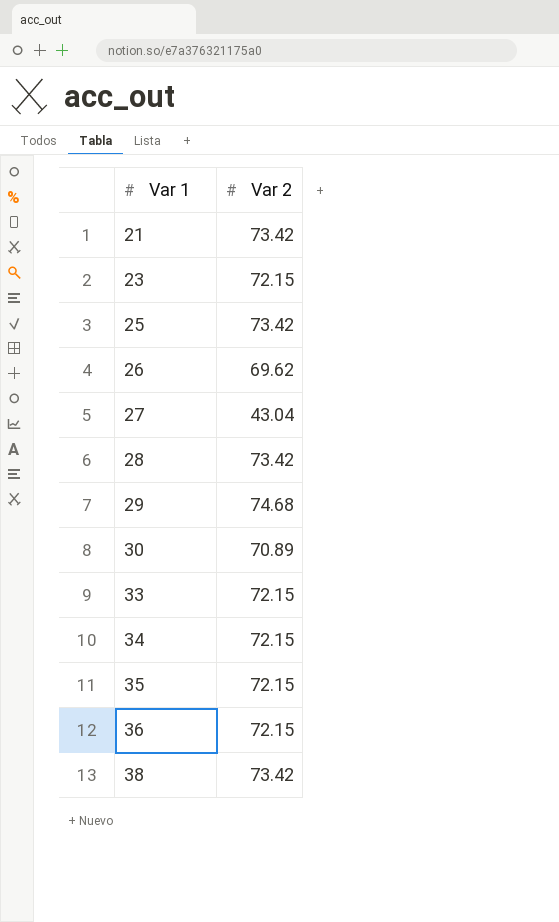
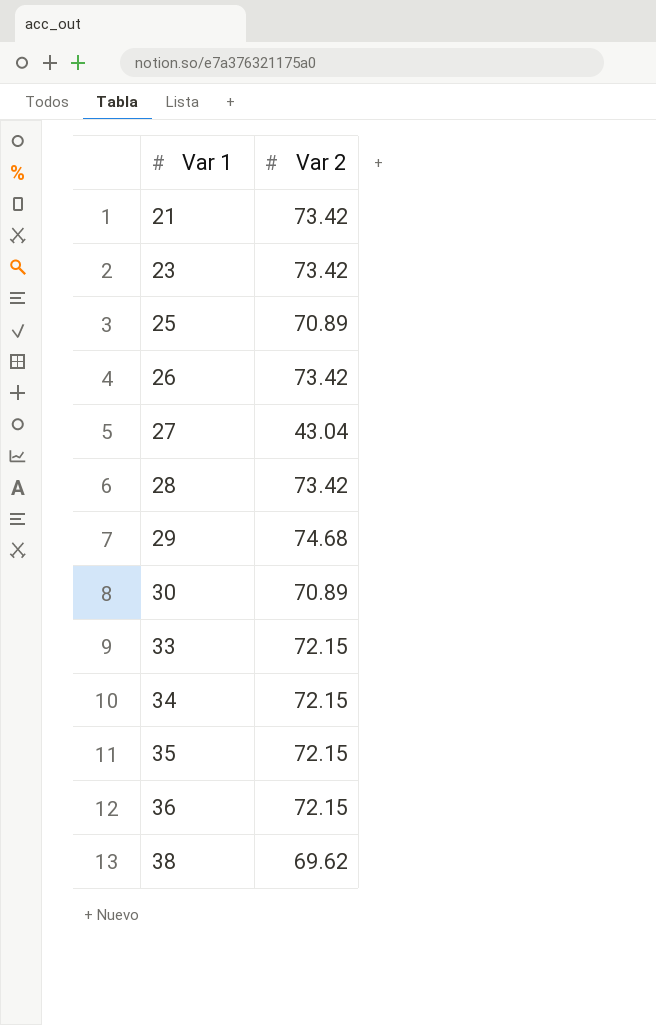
23 | Var 2: 72.15 -> 73.42
25 | Var 2: 73.42 -> 70.89
26 | Var 2: 69.62 -> 73.42
38 | Var 2: 73.42 -> 69.62

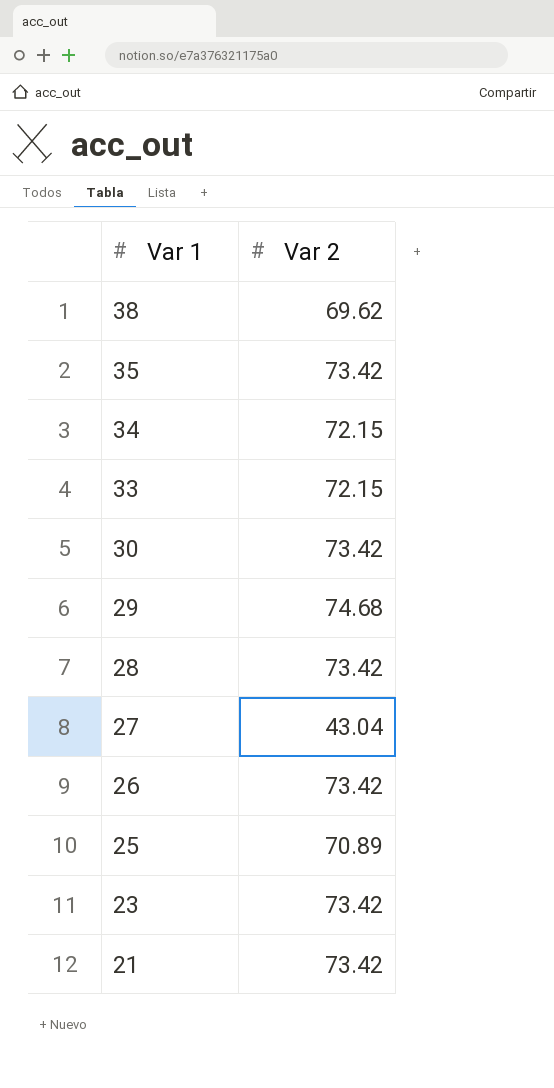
row order: Var 1 ascending -> Var 1 descending
row 36: 72.15 -> none
35 | Var 2: 72.15 -> 73.42
30 | Var 2: 70.89 -> 73.42

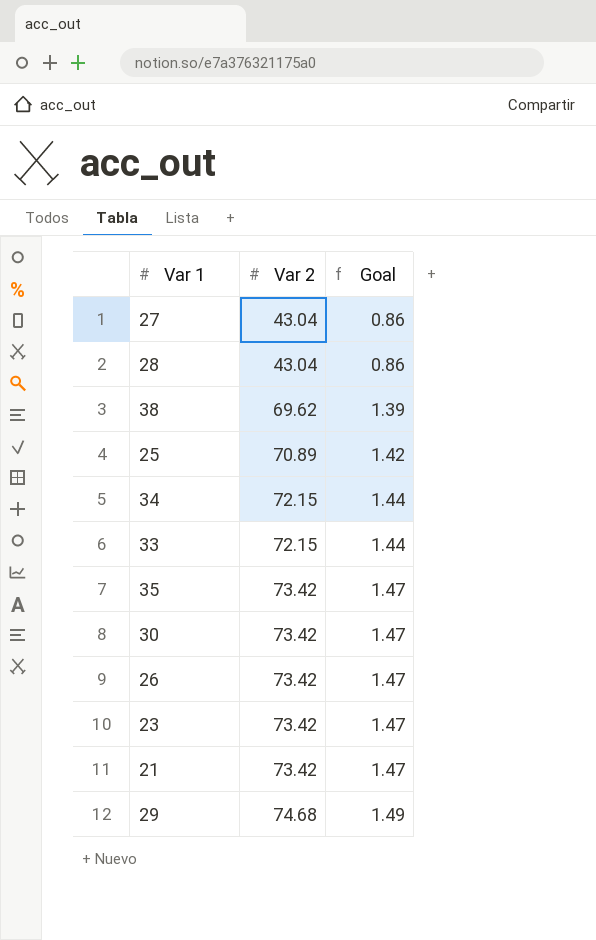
row order: Var 1 descending -> Var 2 ascending
column Goal | formula: none -> [Var 2] * 0.02
28 | Var 2: 73.42 -> 43.04

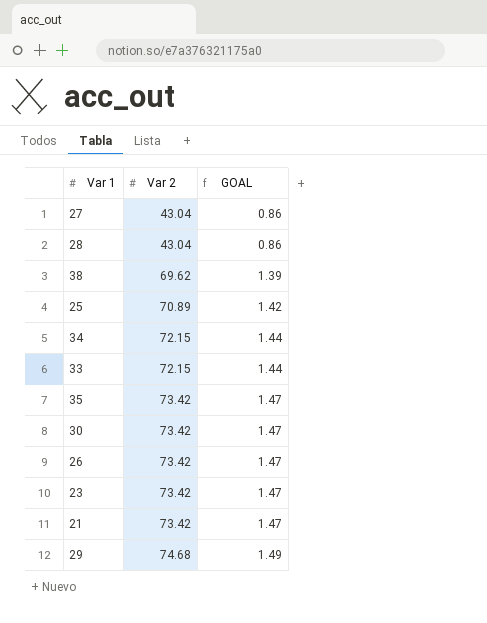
column name: Goal -> GOAL

